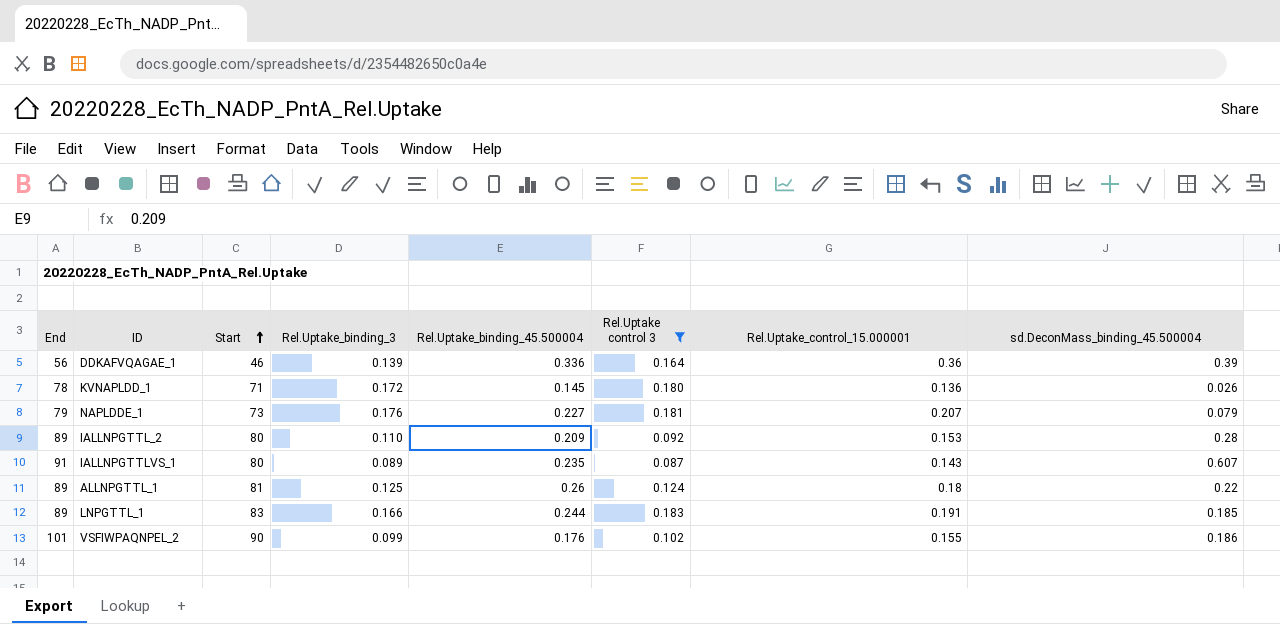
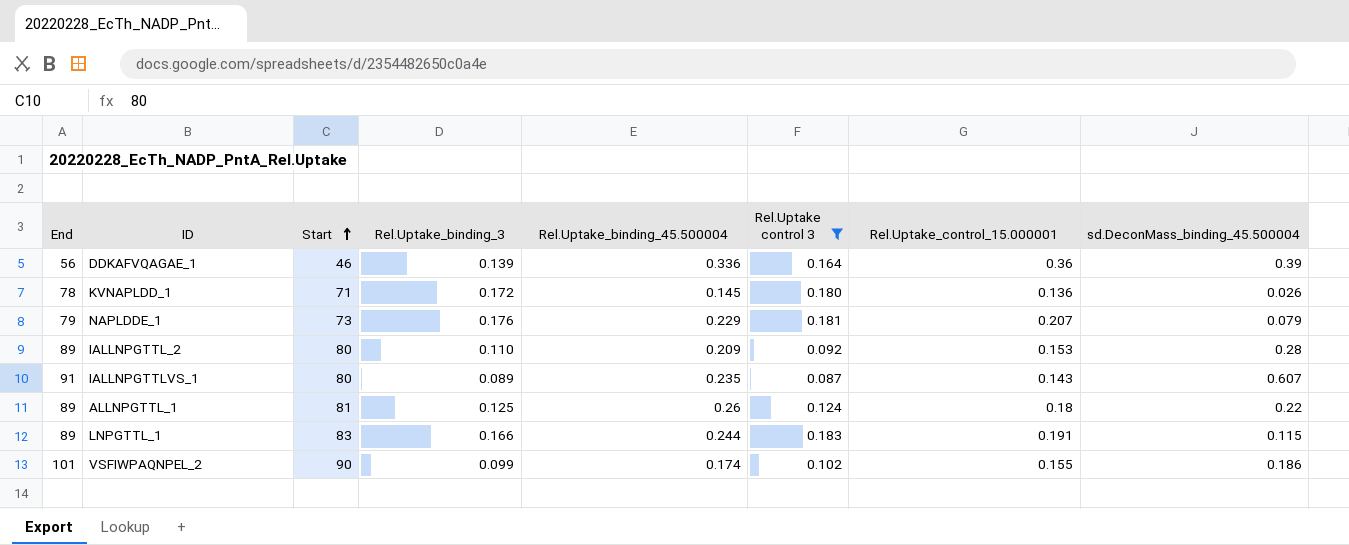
NAPLDDE_1 | Rel.Uptake_binding_45.500004: 0.227 -> 0.229
LNPGTTL_1 | sd.DeconMass_binding_45.500004: 0.185 -> 0.115
VSFIWPAQNPEL_2 | Rel.Uptake_binding_45.500004: 0.176 -> 0.174

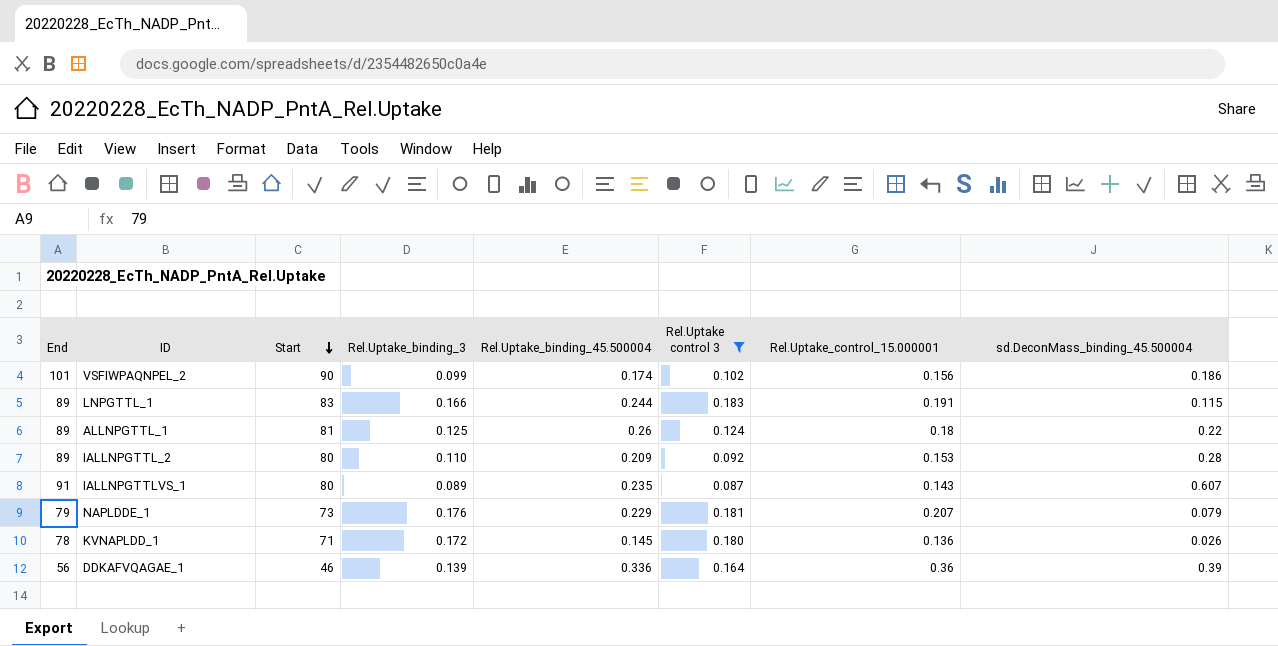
row order: Start ascending -> Start descending
VSFIWPAQNPEL_2 | Rel.Uptake_control_15.000001: 0.155 -> 0.156

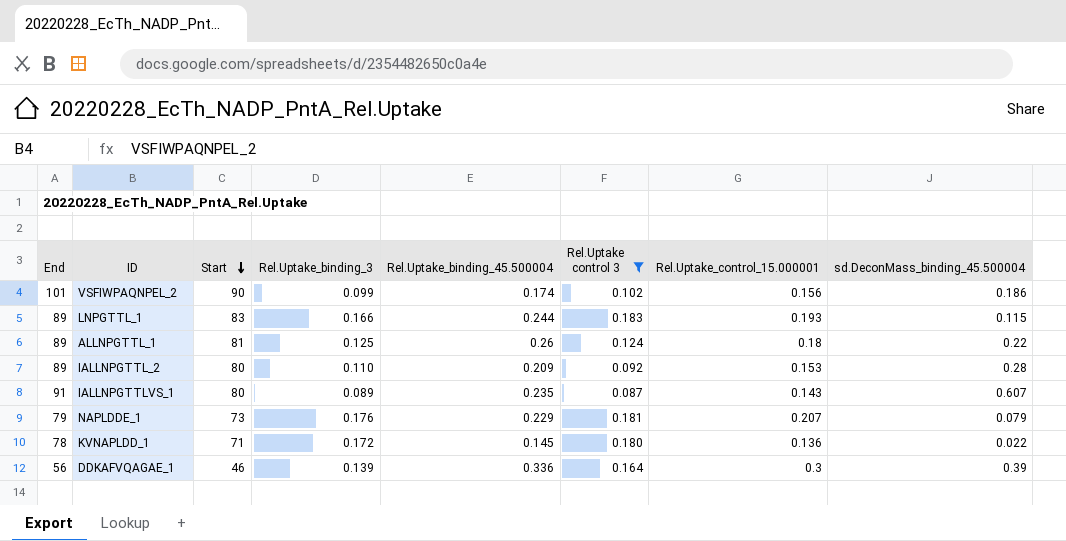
LNPGTTL_1 | Rel.Uptake_control_15.000001: 0.191 -> 0.193
KVNAPLDD_1 | sd.DeconMass_binding_45.500004: 0.026 -> 0.022
DDKAFVQAGAE_1 | Rel.Uptake_control_15.000001: 0.36 -> 0.3

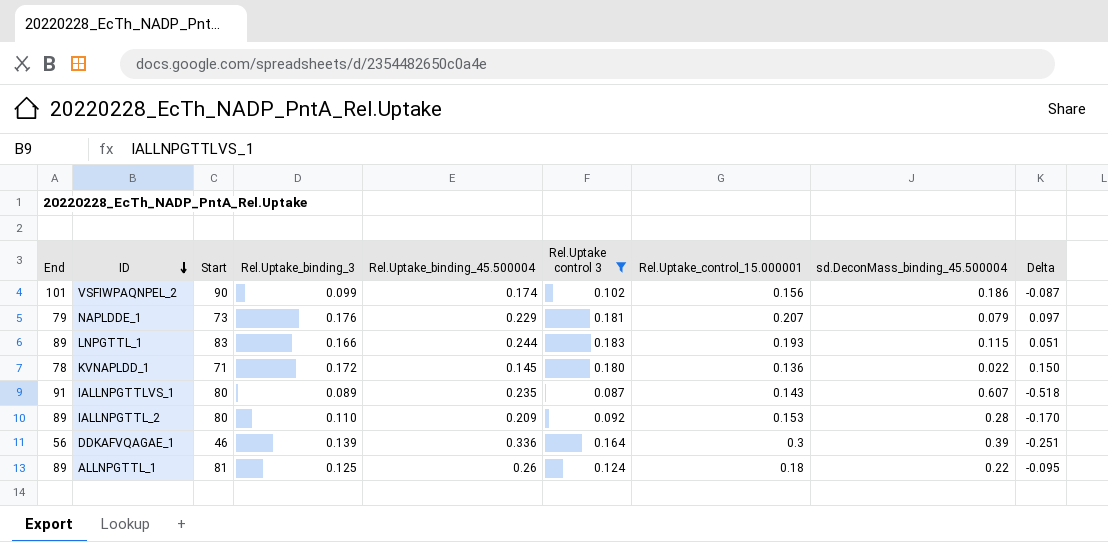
row order: Start descending -> ID descending
column Delta | formula: none -> [Rel.Uptake_binding_3] - [sd.DeconMass_binding_45.500004]

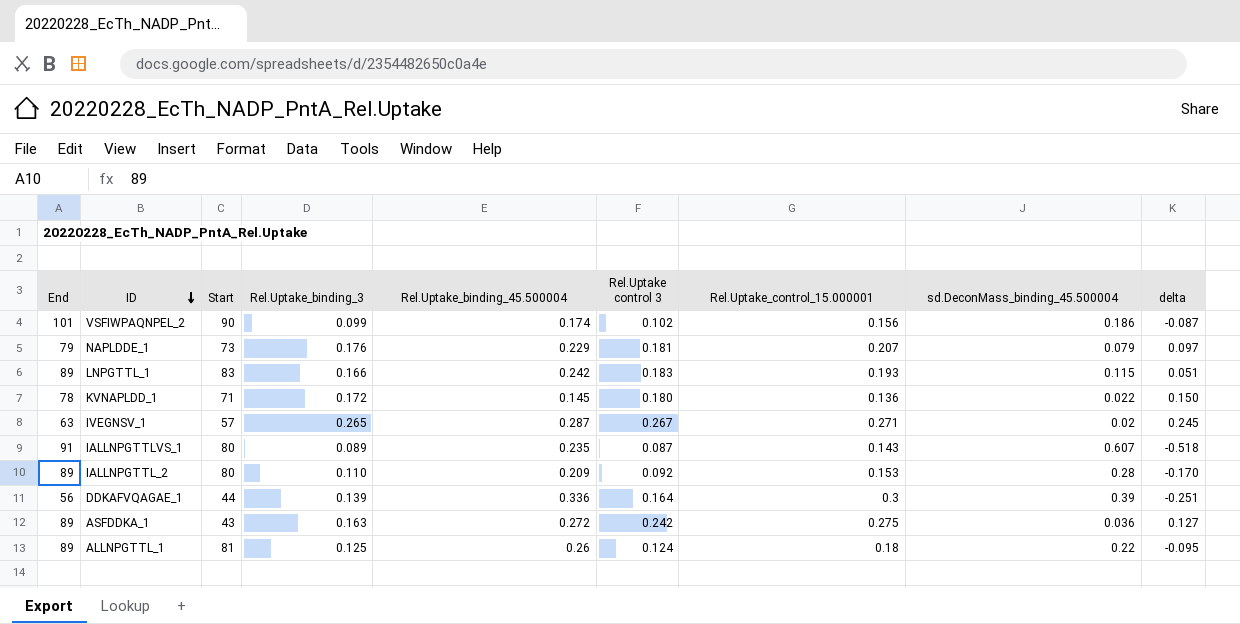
filter: Rel.Uptake control 3 <= 0.183 -> none
column name: Delta -> delta
LNPGTTL_1 | Rel.Uptake_binding_45.500004: 0.244 -> 0.242
DDKAFVQAGAE_1 | Start: 46 -> 44

